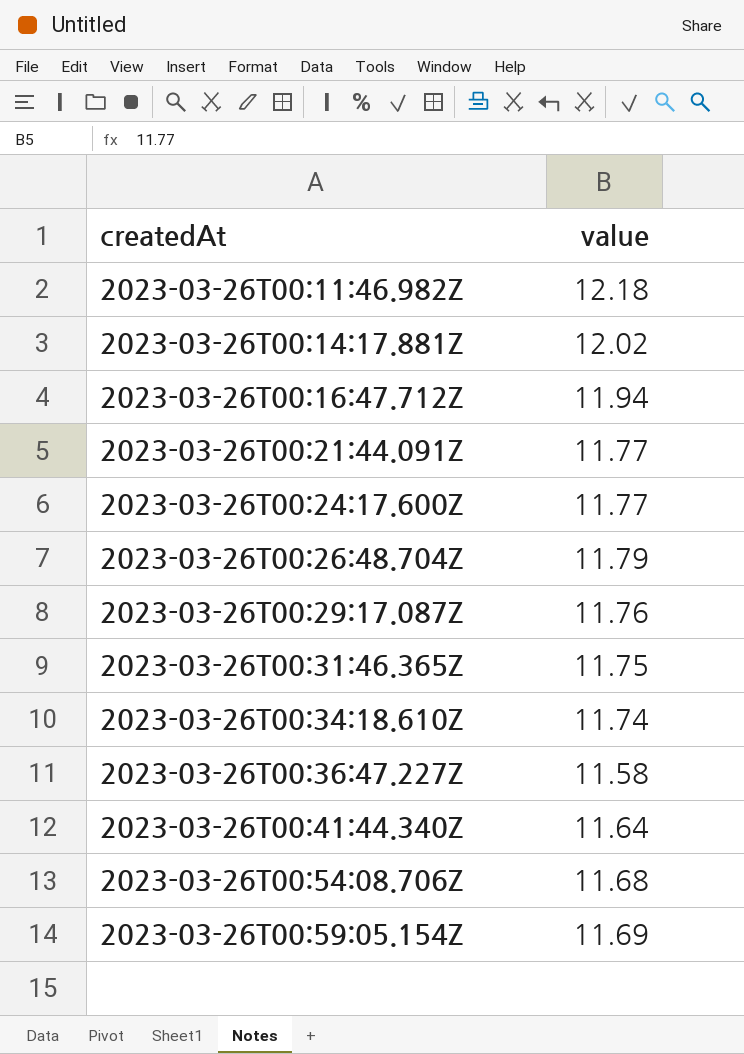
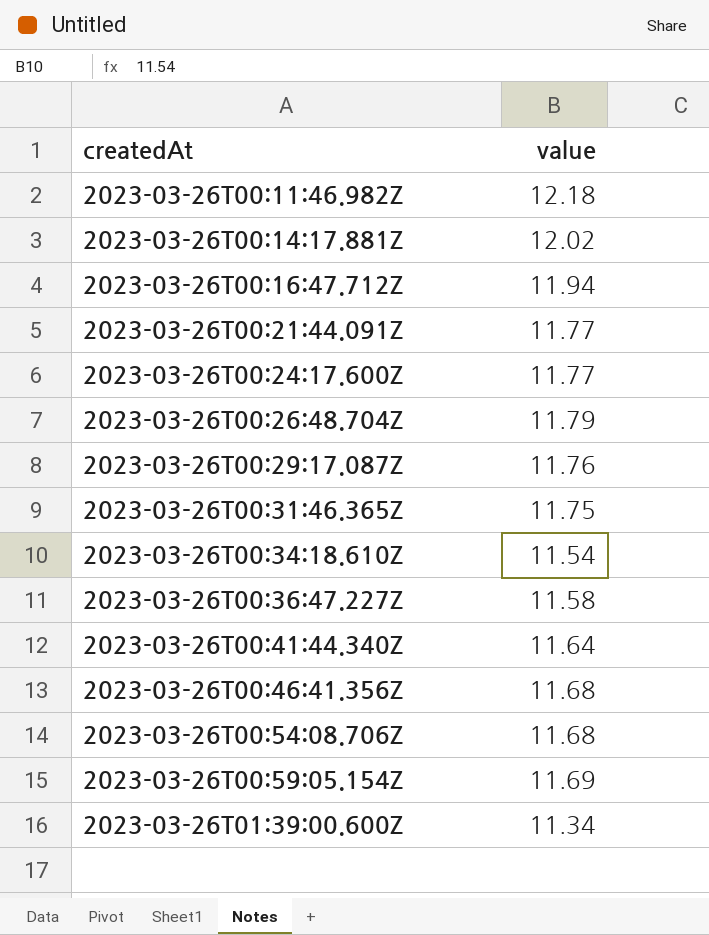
2023-03-26T00:34:18.610Z | value: 11.74 -> 11.54
row 2023-03-26T00:46:41.356Z: none -> 11.68
row 2023-03-26T01:39:00.600Z: none -> 11.34

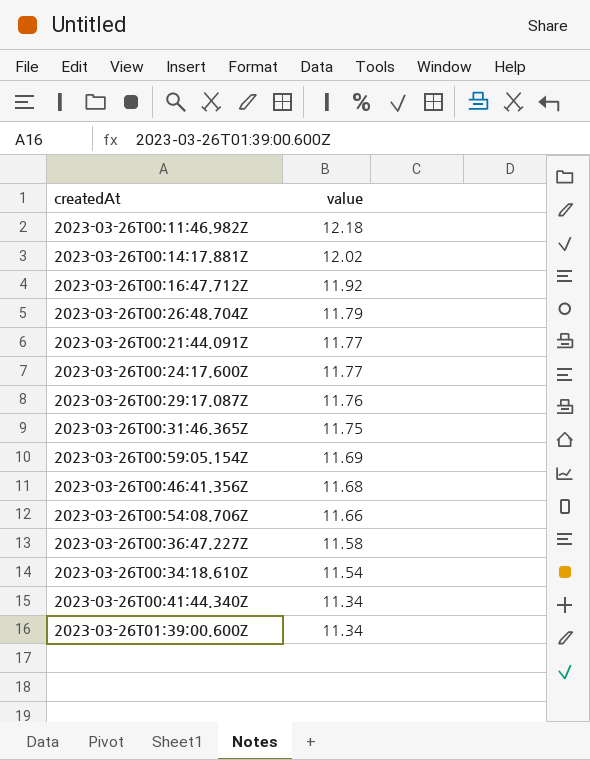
row order: createdAt ascending -> value descending
2023-03-26T00:16:47.712Z | value: 11.94 -> 11.92
2023-03-26T00:54:08.706Z | value: 11.68 -> 11.66
2023-03-26T00:41:44.340Z | value: 11.64 -> 11.34

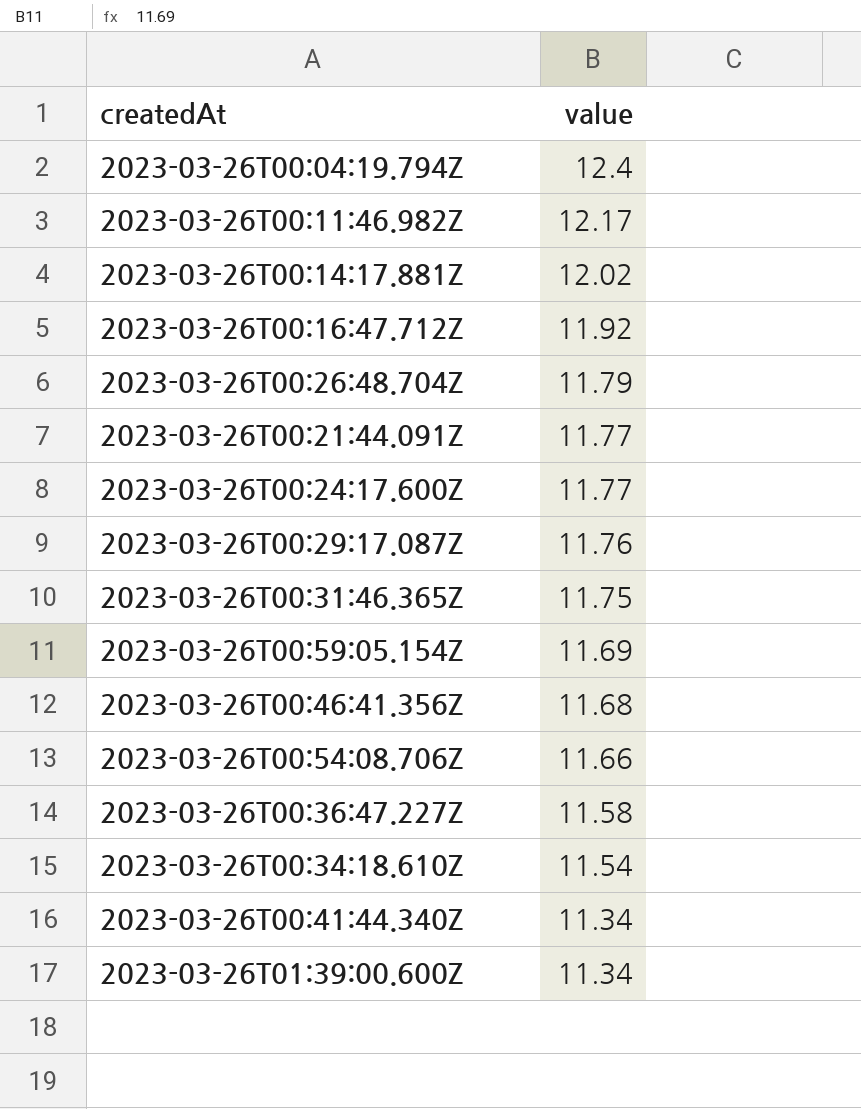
row 2023-03-26T00:04:19.794Z: none -> 12.4
2023-03-26T00:11:46.982Z | value: 12.18 -> 12.17

